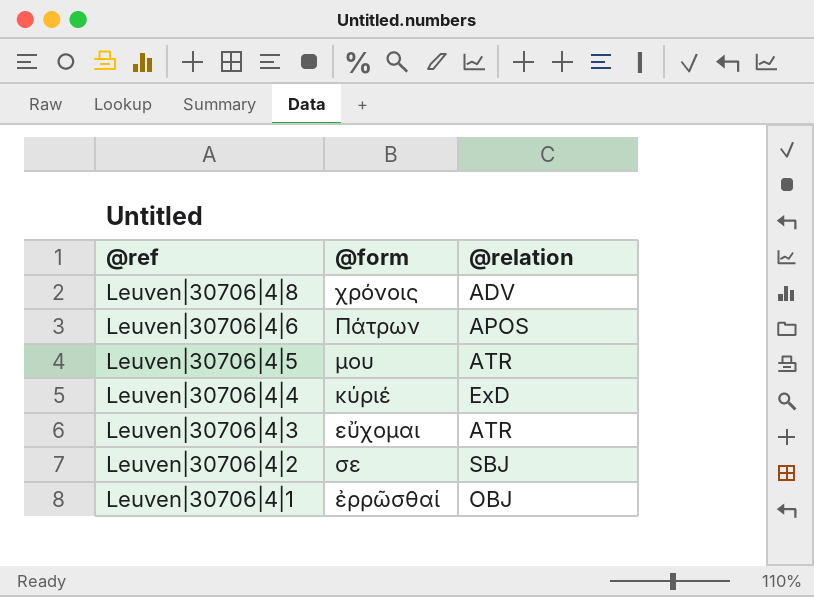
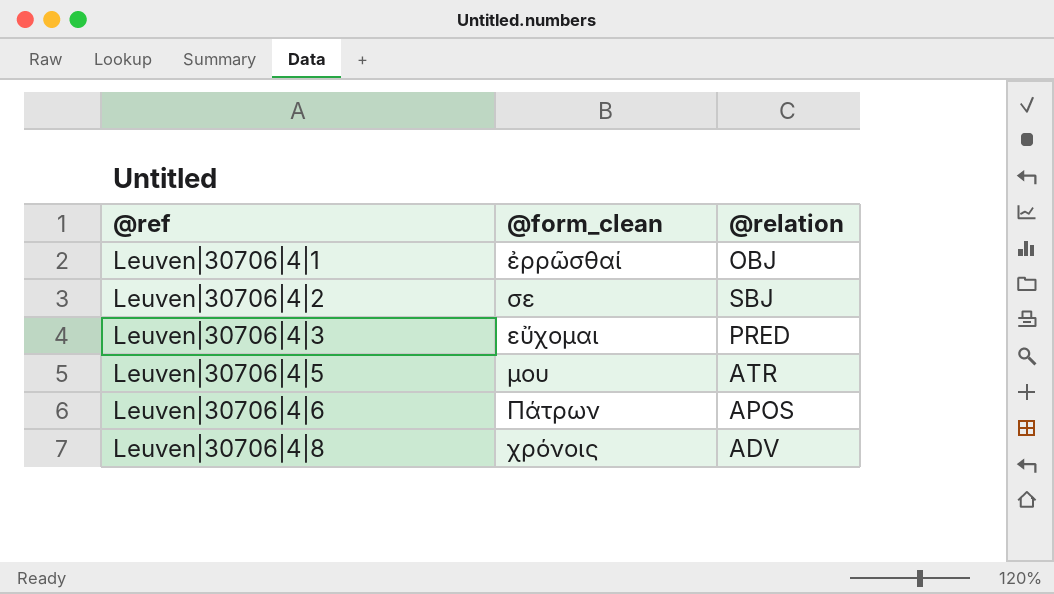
row order: @ref descending -> @ref ascending
column name: @form -> @form_clean
row Leuven|30706|4|4: κύριέ | ExD -> none
Leuven|30706|4|3 | @relation: ATR -> PRED

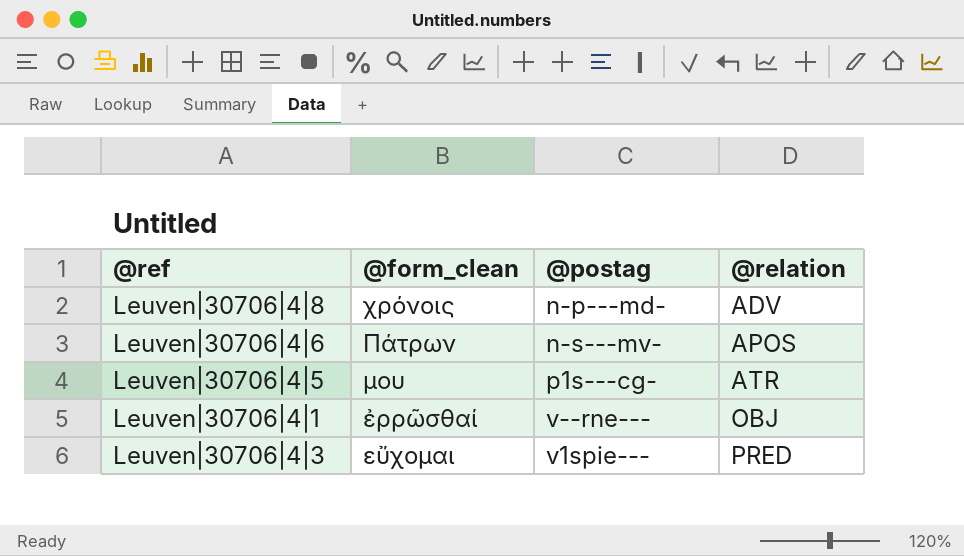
row order: @ref ascending -> @relation ascending
column @postag | position: none -> 3
row Leuven|30706|4|2: σε | SBJ -> none

